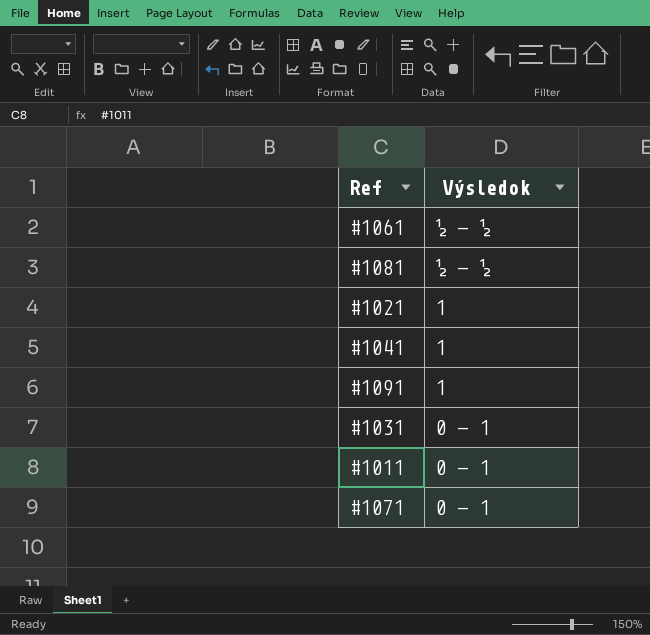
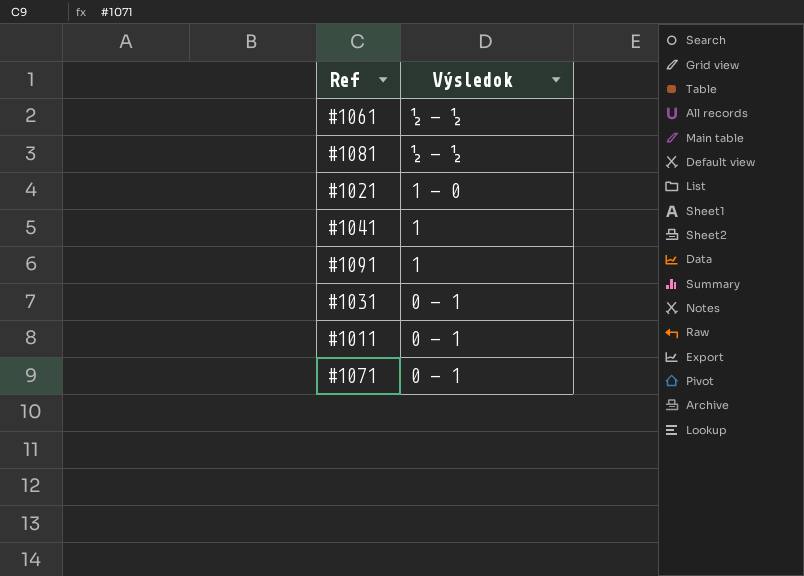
#1021 | Výsledok: 1 -> 1 - 0

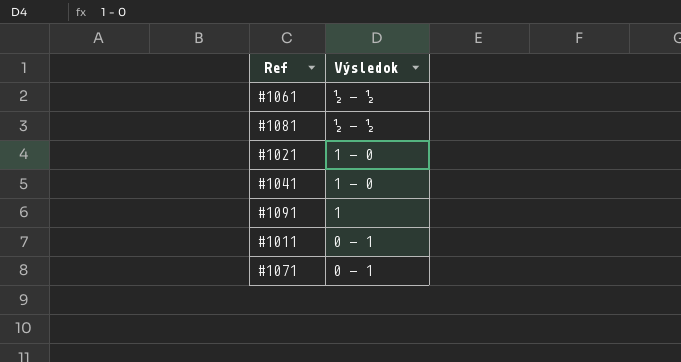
row #1031: 0 - 1 -> none
#1041 | Výsledok: 1 -> 1 - 0

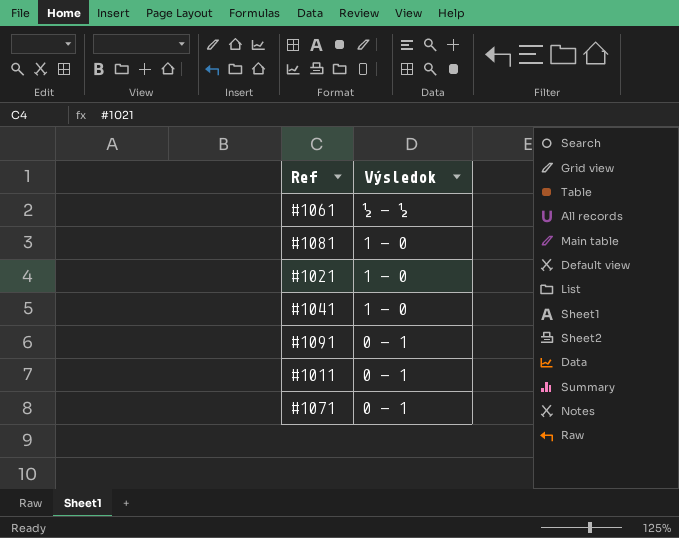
#1081 | Výsledok: ½ - ½ -> 1 - 0
#1091 | Výsledok: 1 -> 0 - 1

